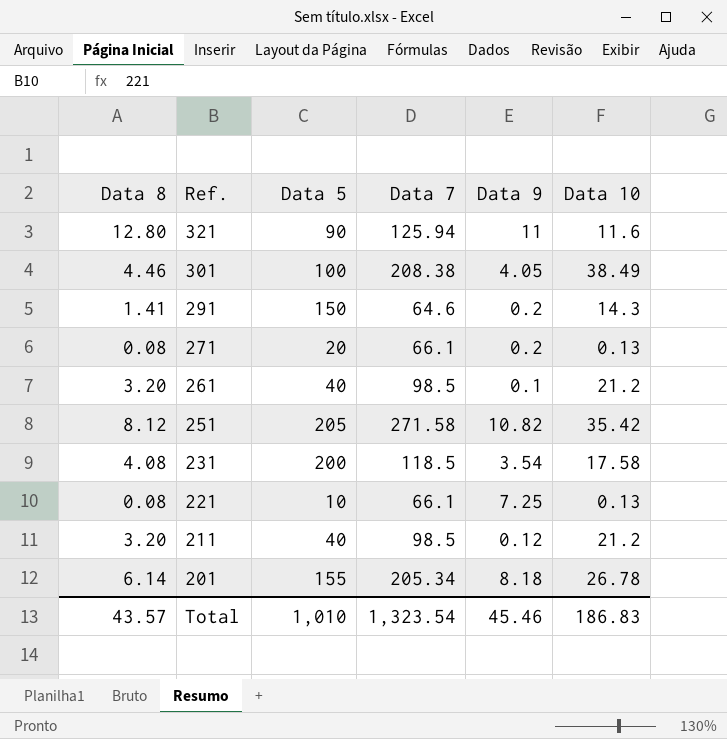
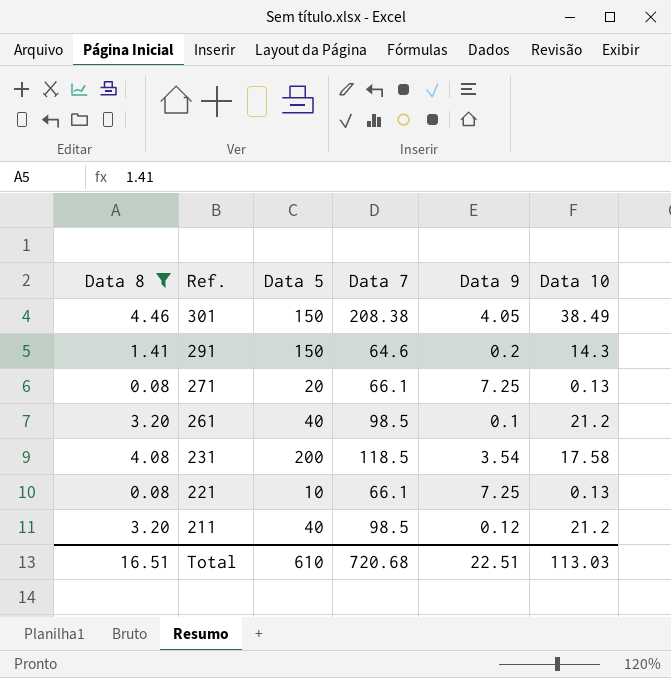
filter: none -> Data 8 <= 4.46
301 | Data 5: 100 -> 150
271 | Data 9: 0.2 -> 7.25
Total | Data 8: 43.57 -> 16.51
Total | Data 5: 1,010 -> 610
Total | Data 7: 1,323.54 -> 720.68
Total | Data 9: 45.46 -> 22.51
Total | Data 10: 186.83 -> 113.03

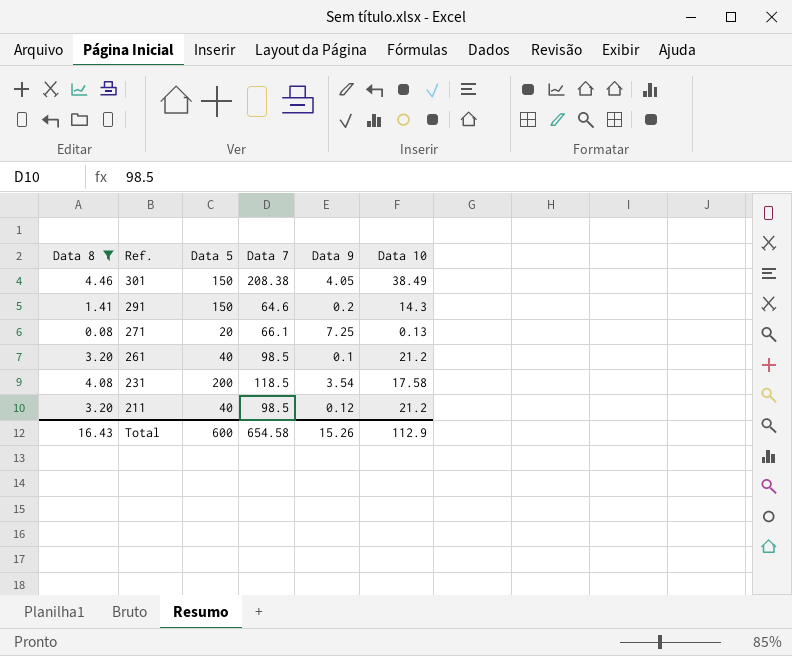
row 221: 0.08 | 10 | 66.1 | 7.25 | 0.13 -> none
Total | Data 8: 16.51 -> 16.43
Total | Data 5: 610 -> 600
Total | Data 7: 720.68 -> 654.58
Total | Data 9: 22.51 -> 15.26
Total | Data 10: 113.03 -> 112.9

